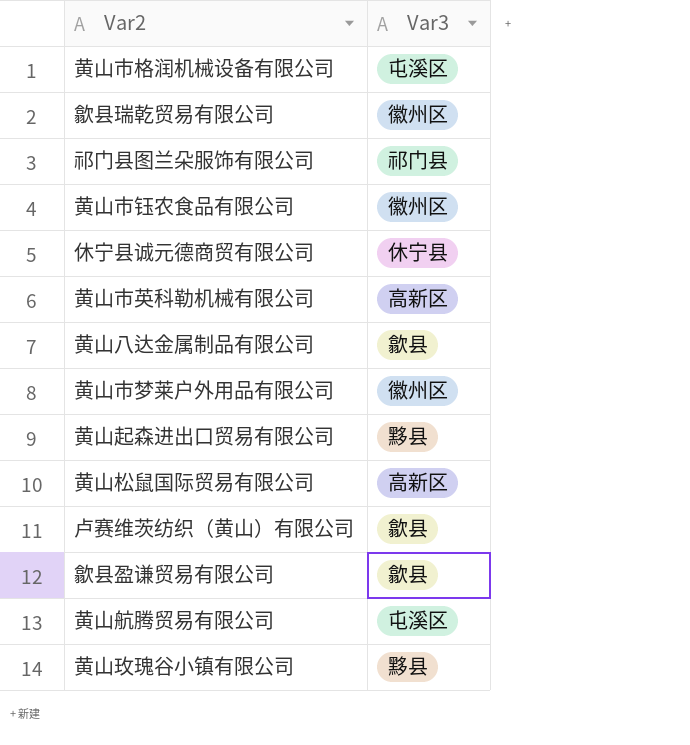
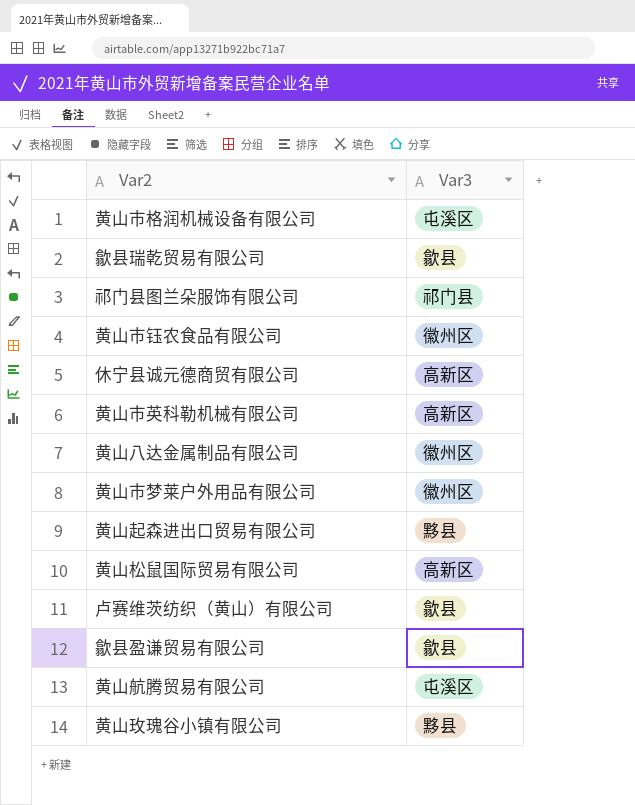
歙县瑞乾贸易有限公司 | Var3: 徽州区 -> 歙县
休宁县诚元德商贸有限公司 | Var3: 休宁县 -> 高新区
黄山八达金属制品有限公司 | Var3: 歙县 -> 徽州区

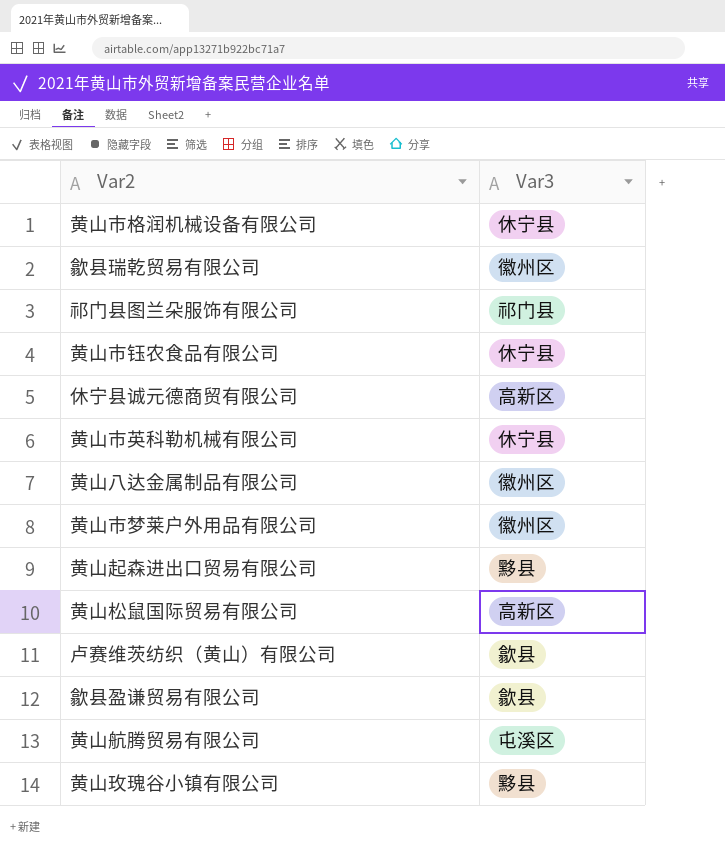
黄山市格润机械设备有限公司 | Var3: 屯溪区 -> 休宁县
歙县瑞乾贸易有限公司 | Var3: 歙县 -> 徽州区
黄山市钰农食品有限公司 | Var3: 徽州区 -> 休宁县
黄山市英科勒机械有限公司 | Var3: 高新区 -> 休宁县

